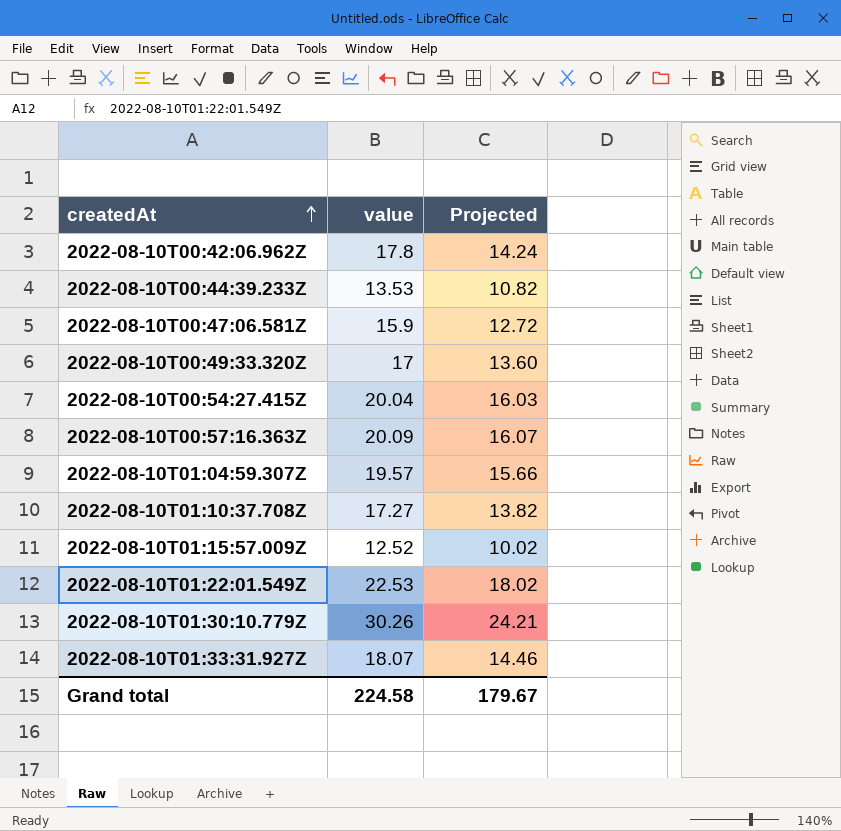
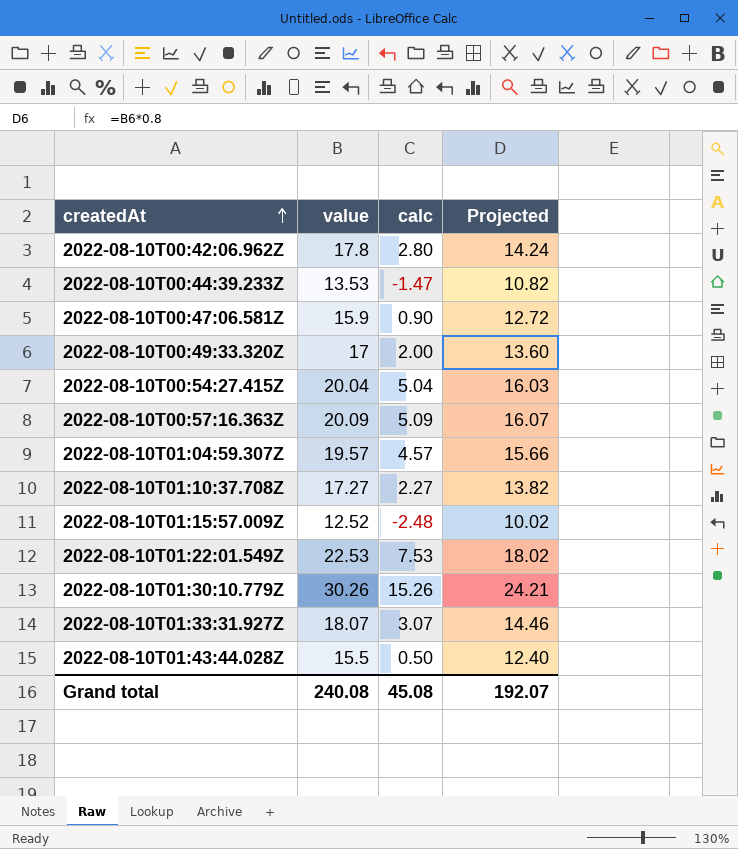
column calc | formula: none -> [value] - 15
row 2022-08-10T01:43:44.028Z: none -> 15.5 | 0.50 | 12.40
Grand total | value: 224.58 -> 240.08
Grand total | Projected: 179.67 -> 192.07

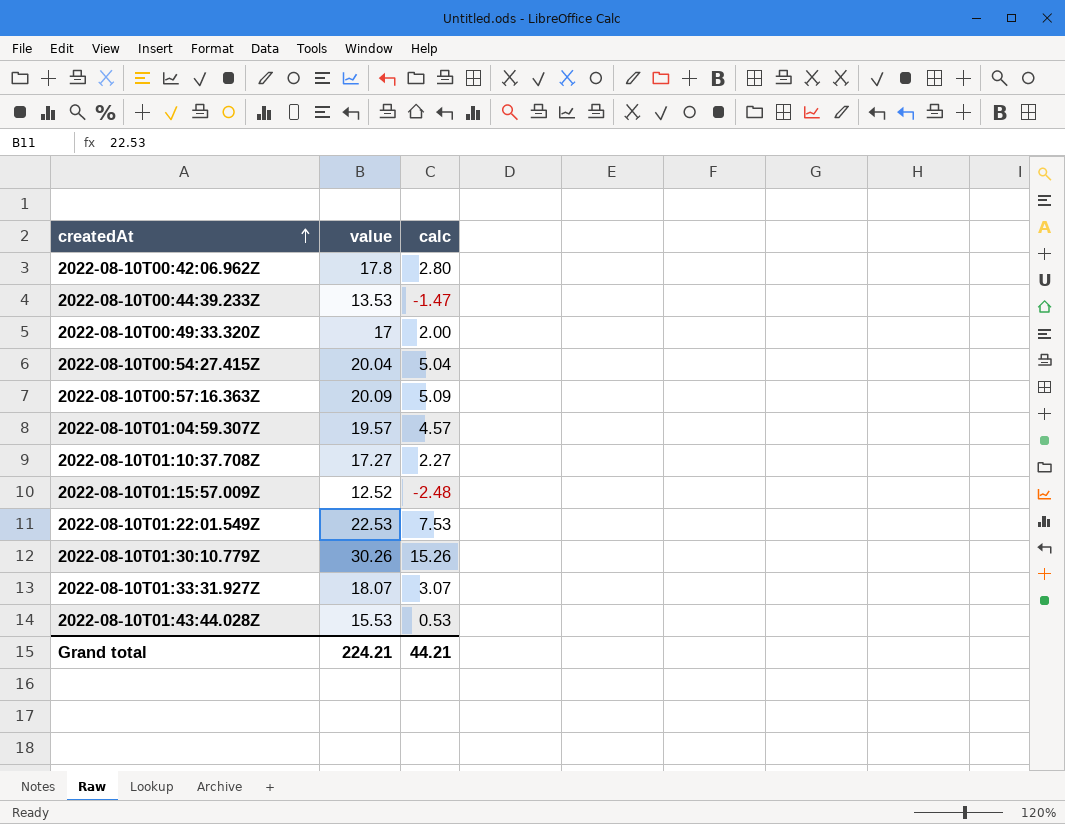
column Projected | formula: [value] * 0.8 -> none
row 2022-08-10T00:47:06.581Z: 15.9 | 0.90 | 12.72 -> none
2022-08-10T01:43:44.028Z | value: 15.5 -> 15.53
2022-08-10T01:43:44.028Z | calc: 0.50 -> 0.53
Grand total | value: 240.08 -> 224.21
Grand total | calc: 45.08 -> 44.21

